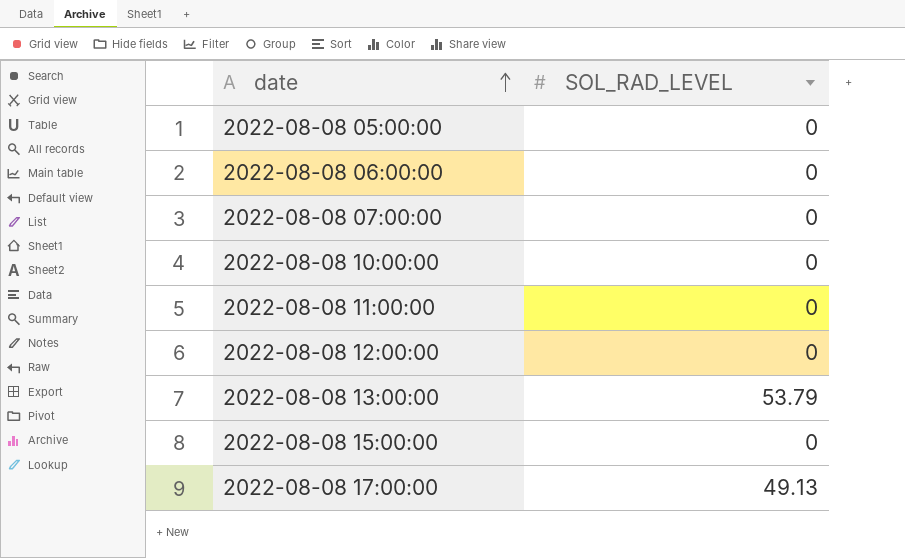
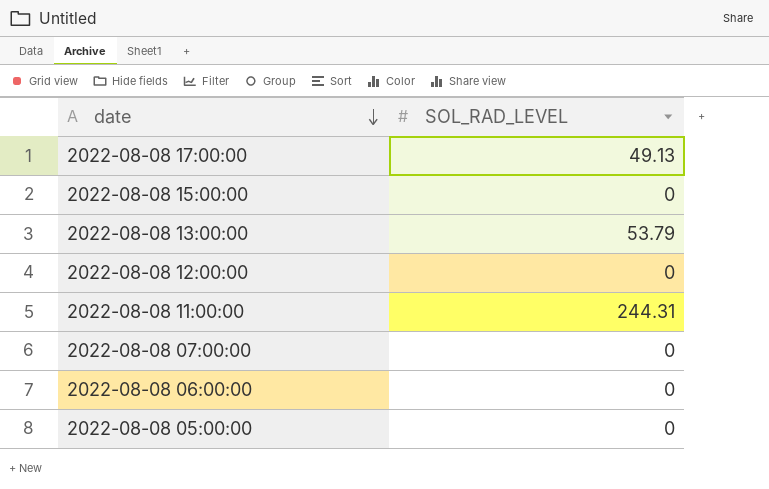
row order: date ascending -> date descending
row 2022-08-08 10:00:00: 0 -> none
2022-08-08 11:00:00 | SOL_RAD_LEVEL: 0 -> 244.31

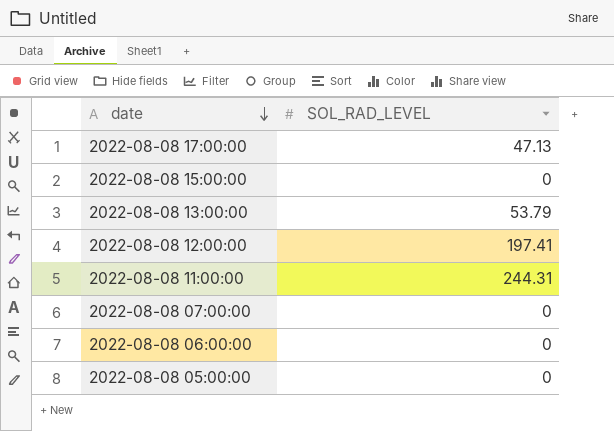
2022-08-08 17:00:00 | SOL_RAD_LEVEL: 49.13 -> 47.13
2022-08-08 12:00:00 | SOL_RAD_LEVEL: 0 -> 197.41

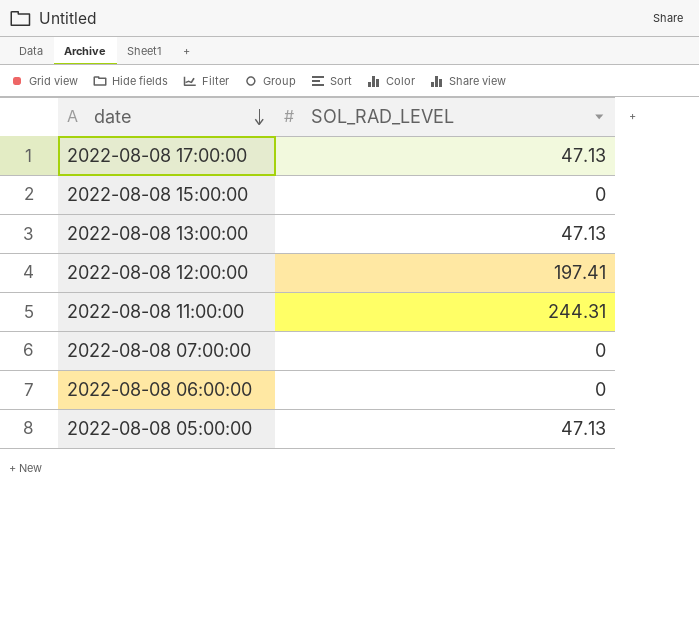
2022-08-08 13:00:00 | SOL_RAD_LEVEL: 53.79 -> 47.13
2022-08-08 05:00:00 | SOL_RAD_LEVEL: 0 -> 47.13

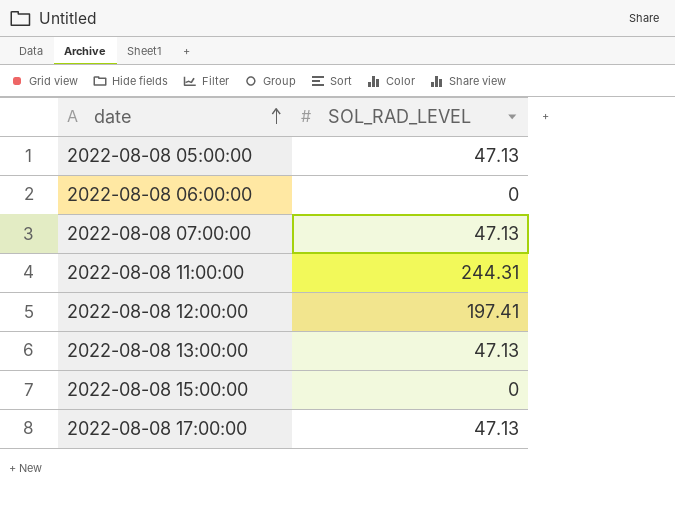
row order: date descending -> date ascending
2022-08-08 07:00:00 | SOL_RAD_LEVEL: 0 -> 47.13

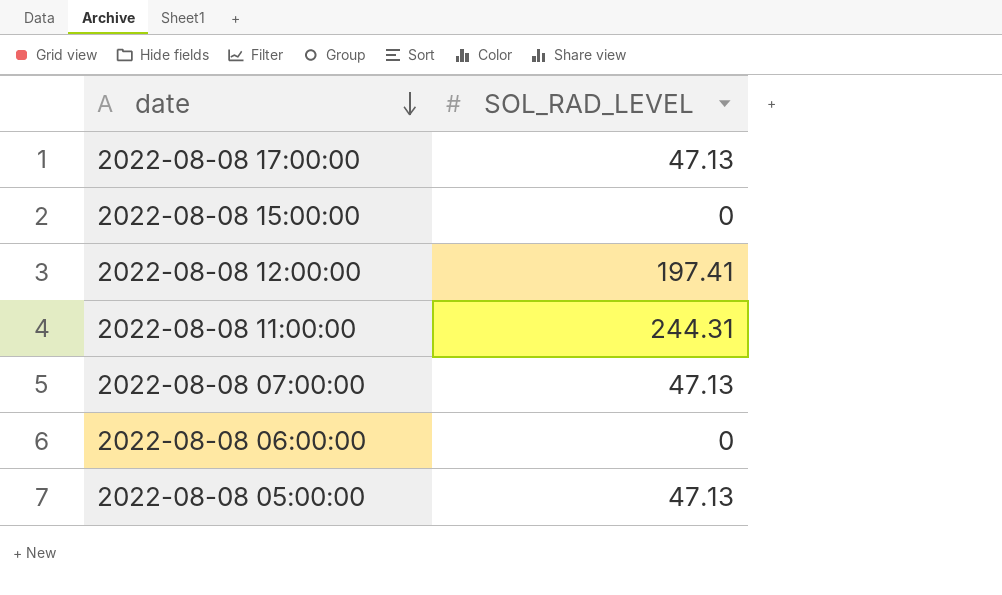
row order: date ascending -> date descending
row 2022-08-08 13:00:00: 47.13 -> none

